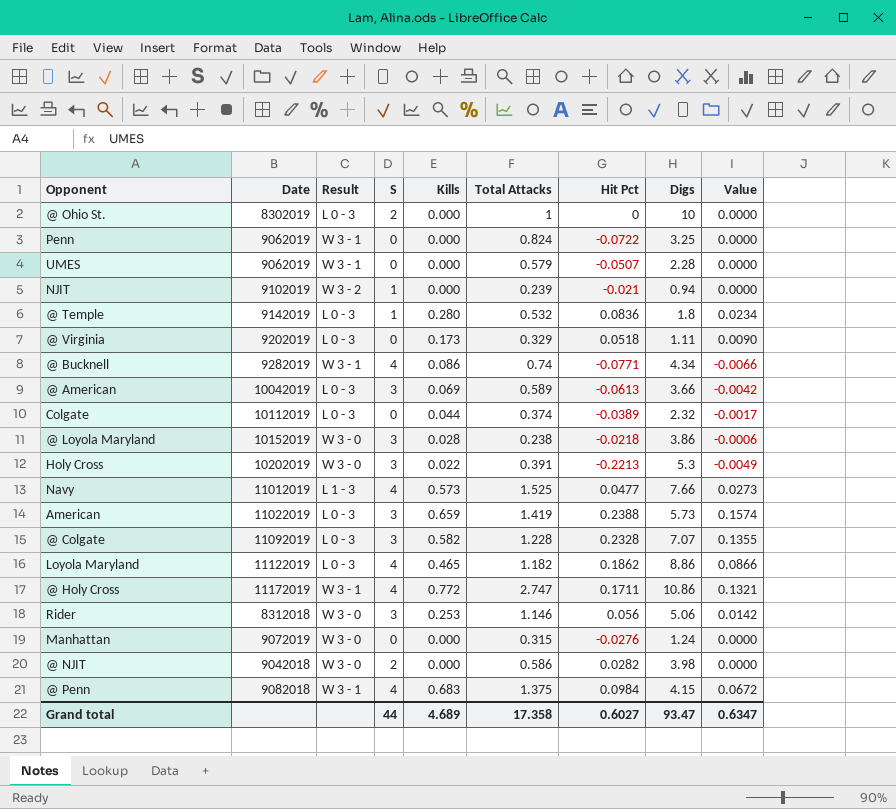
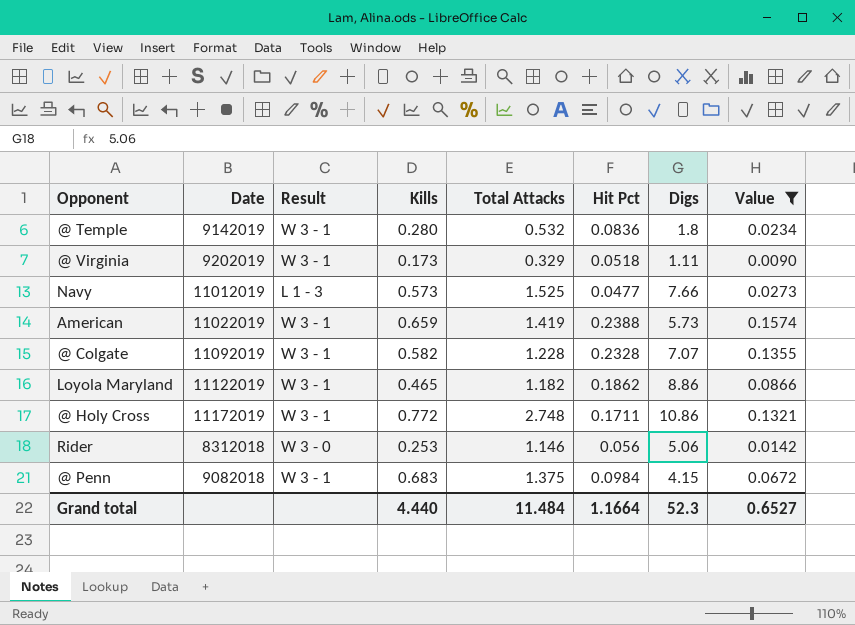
filter: none -> Value >= 0.0090
column S | position: 4 -> none
@ Temple | Result: L 0 - 3 -> W 3 - 1
@ Virginia | Result: L 0 - 3 -> W 3 - 1
American | Result: L 0 - 3 -> W 3 - 1
@ Colgate | Result: L 0 - 3 -> W 3 - 1
Loyola Maryland | Result: L 0 - 3 -> W 3 - 1
@ Holy Cross | Total Attacks: 2.747 -> 2.748
Grand total | Kills: 4.689 -> 4.440
Grand total | Total Attacks: 17.358 -> 11.484
Grand total | Hit Pct: 0.6027 -> 1.1664
Grand total | Digs: 93.47 -> 52.3
Grand total | Value: 0.6347 -> 0.6527

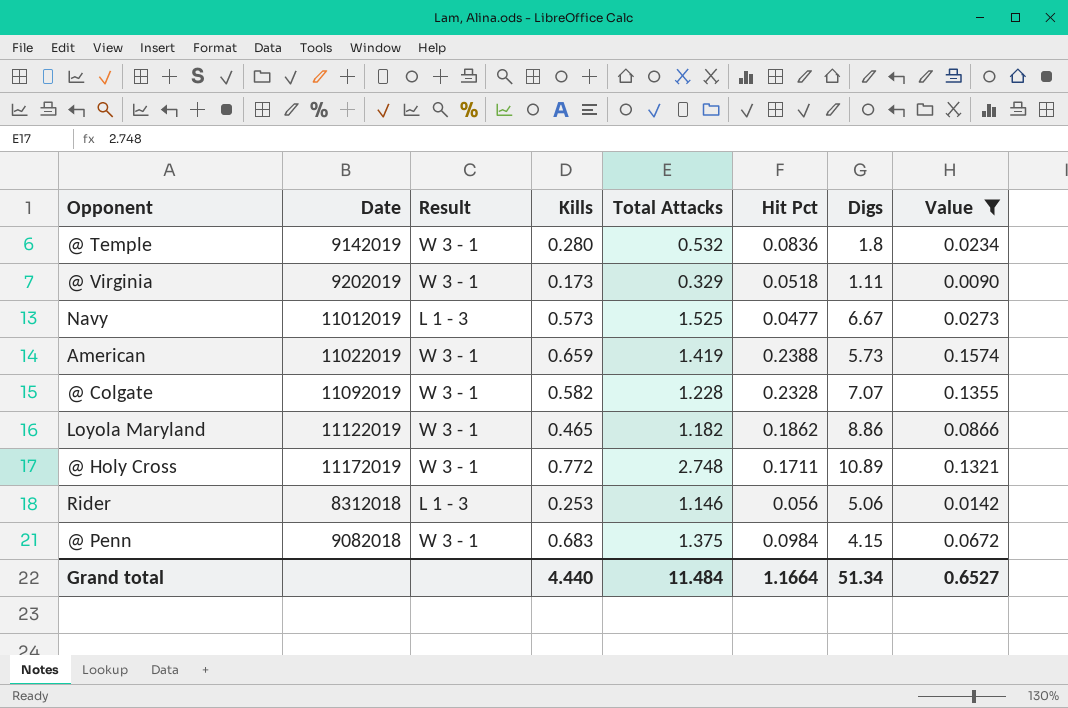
Navy | Digs: 7.66 -> 6.67
@ Holy Cross | Digs: 10.86 -> 10.89
Rider | Result: W 3 - 0 -> L 1 - 3
Grand total | Digs: 52.3 -> 51.34

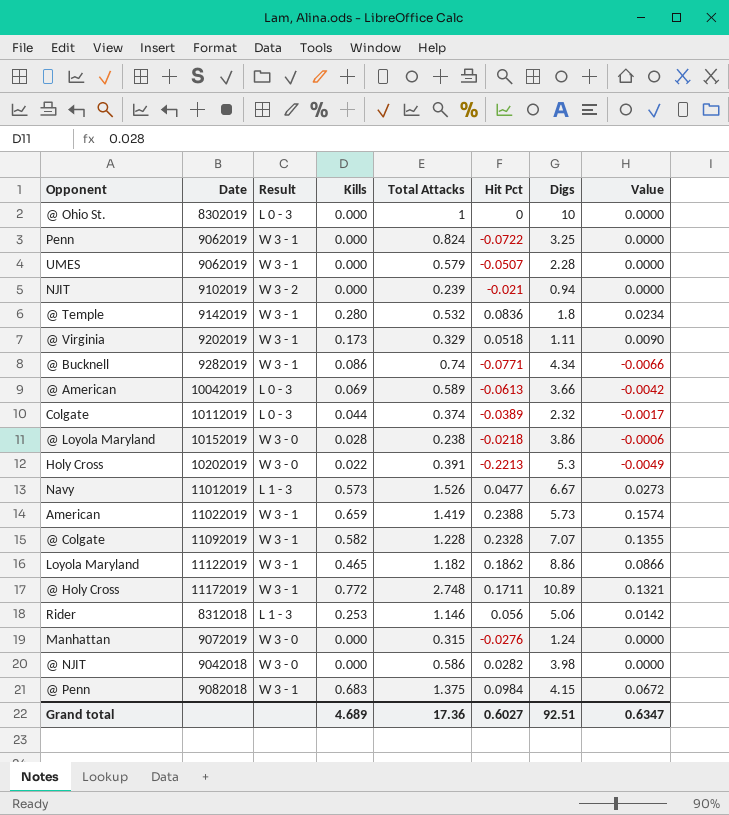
filter: Value >= 0.0090 -> none
Navy | Total Attacks: 1.525 -> 1.526
Grand total | Kills: 4.440 -> 4.689
Grand total | Total Attacks: 11.484 -> 17.36
Grand total | Hit Pct: 1.1664 -> 0.6027
Grand total | Digs: 51.34 -> 92.51
Grand total | Value: 0.6527 -> 0.6347

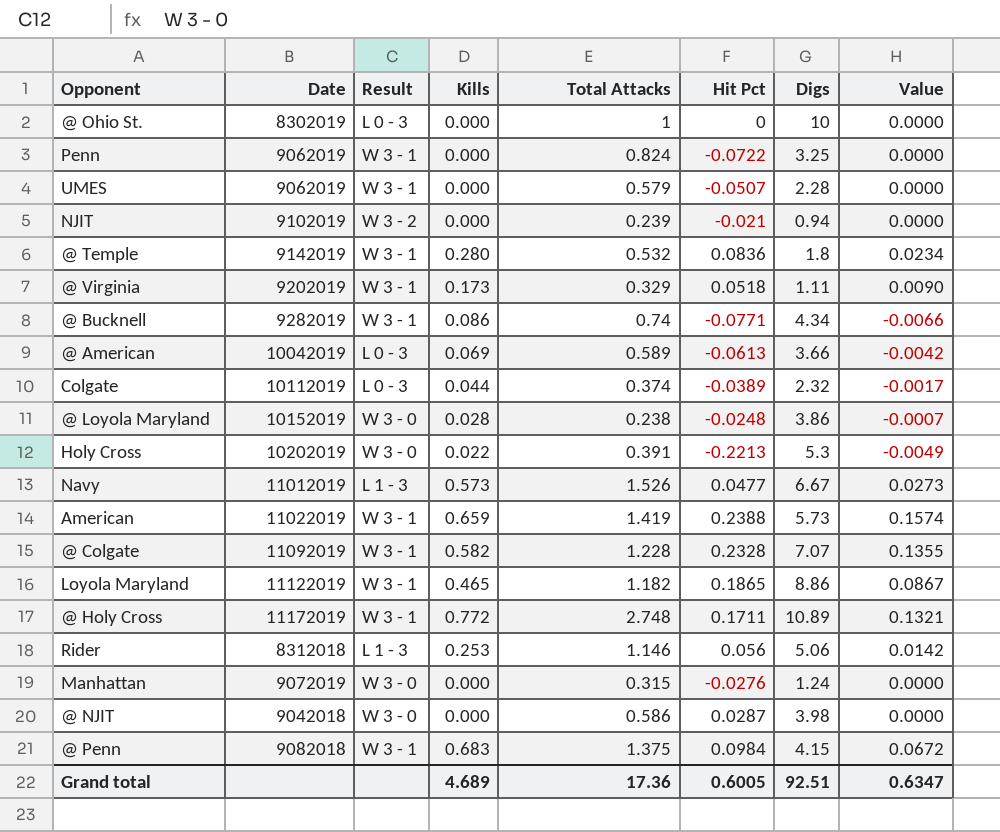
@ Loyola Maryland | Hit Pct: -0.0218 -> -0.0248
@ Loyola Maryland | Value: -0.0006 -> -0.0007
Loyola Maryland | Hit Pct: 0.1862 -> 0.1865
Loyola Maryland | Value: 0.0866 -> 0.0867
@ NJIT | Hit Pct: 0.0282 -> 0.0287
Grand total | Hit Pct: 0.6027 -> 0.6005

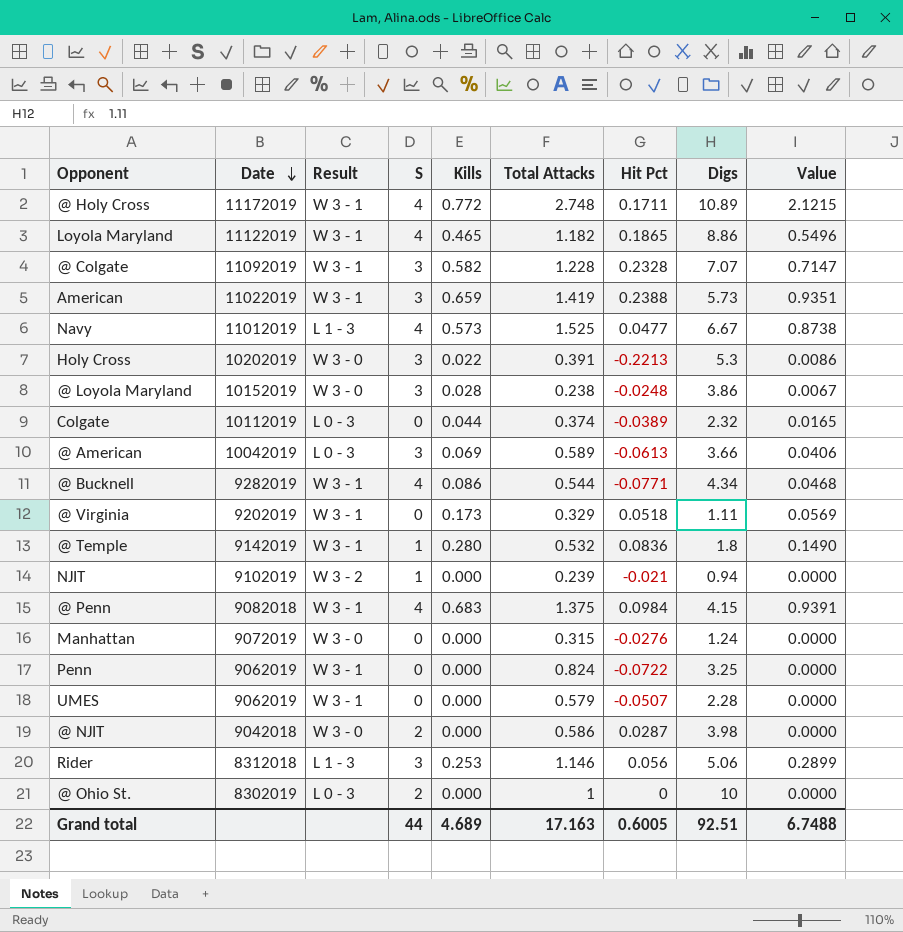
row order: none -> Date descending
column S | position: none -> 4
column Value | formula: [Kills] * [Hit Pct] -> [Kills] * [Total Attacks]
Navy | Total Attacks: 1.526 -> 1.525
@ Bucknell | Total Attacks: 0.74 -> 0.544
Grand total | Total Attacks: 17.36 -> 17.163
Grand total | Value: 0.6347 -> 6.7488

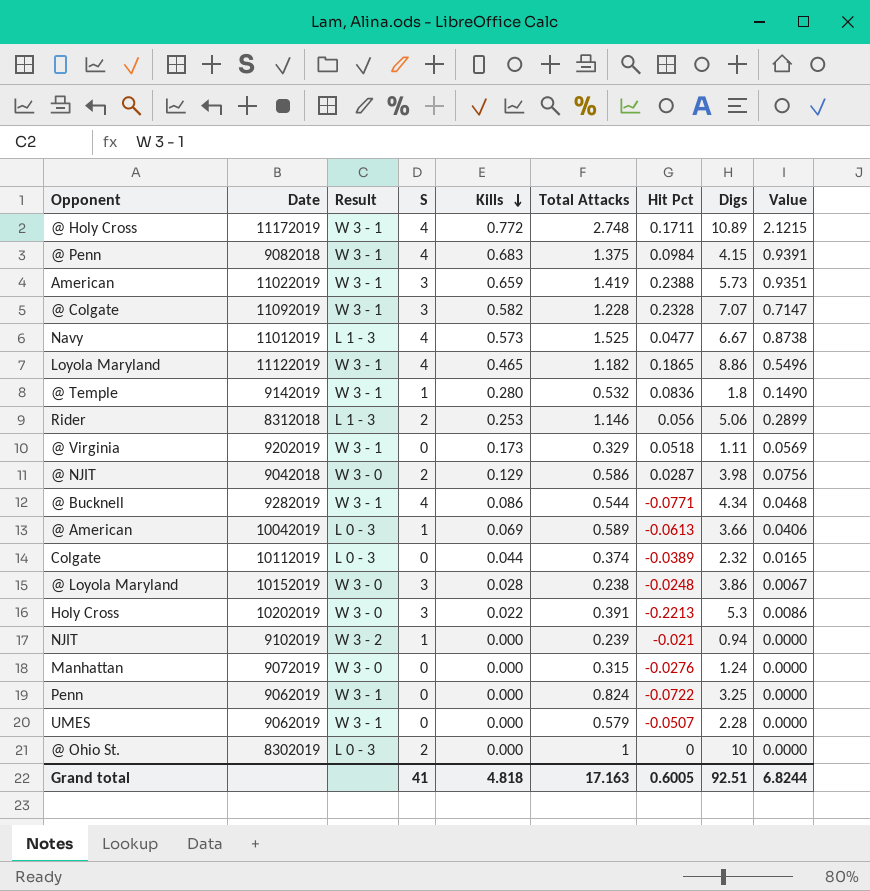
row order: Date descending -> Kills descending
Rider | S: 3 -> 2
@ NJIT | Kills: 0.000 -> 0.129
@ NJIT | Value: 0.0000 -> 0.0756
@ American | S: 3 -> 1
Grand total | S: 44 -> 41
Grand total | Kills: 4.689 -> 4.818
Grand total | Value: 6.7488 -> 6.8244

